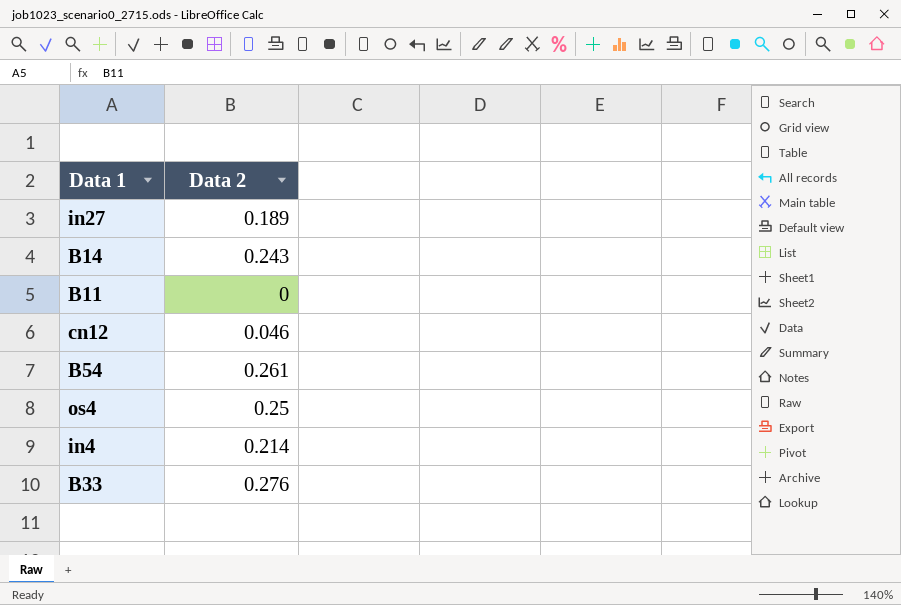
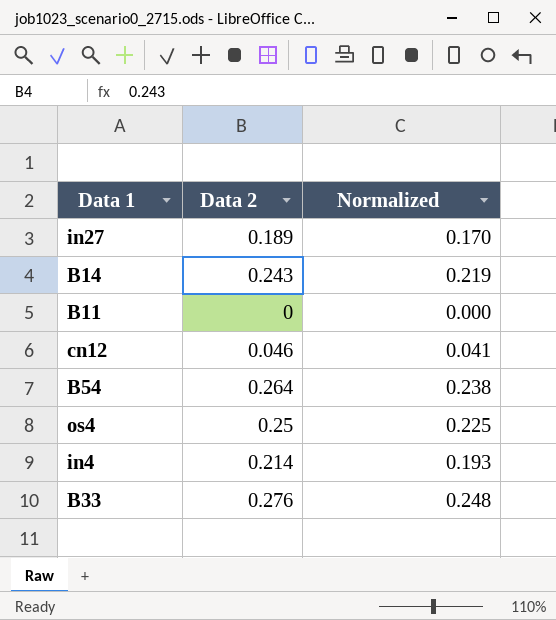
column Normalized | formula: none -> [Data 2] * 0.9
B54 | Data 2: 0.261 -> 0.264

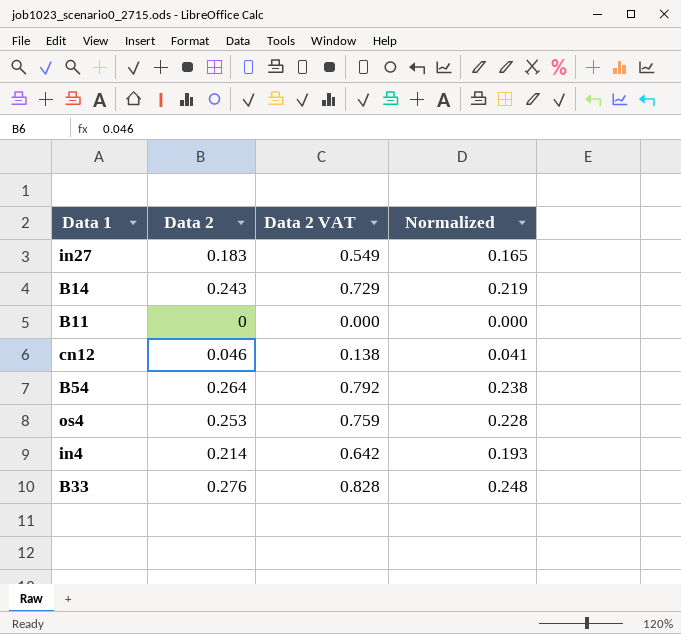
column Data 2 VAT | formula: none -> [Data 2] * 3
in27 | Data 2: 0.189 -> 0.183
in27 | Normalized: 0.170 -> 0.165
os4 | Data 2: 0.25 -> 0.253
os4 | Normalized: 0.225 -> 0.228

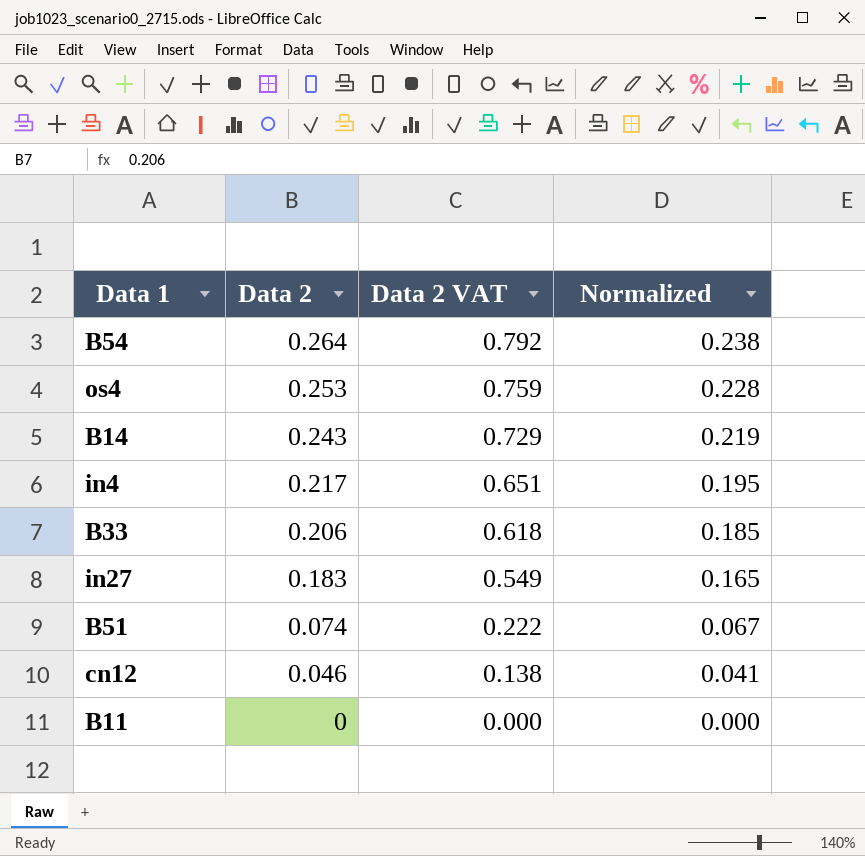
row order: none -> Data 2 descending
in4 | Data 2: 0.214 -> 0.217
in4 | Data 2 VAT: 0.642 -> 0.651
in4 | Normalized: 0.193 -> 0.195
B33 | Data 2: 0.276 -> 0.206
B33 | Data 2 VAT: 0.828 -> 0.618
B33 | Normalized: 0.248 -> 0.185
row B51: none -> 0.074 | 0.222 | 0.067

